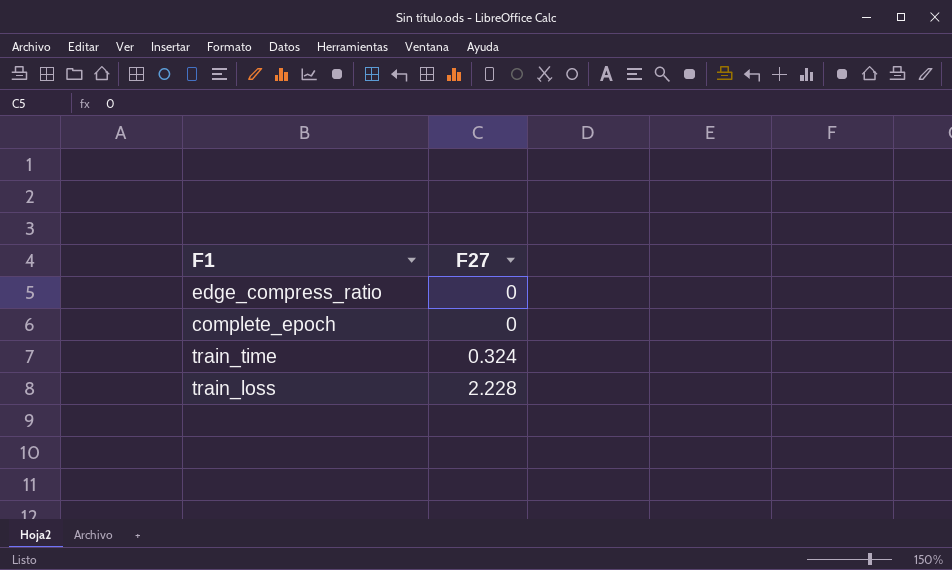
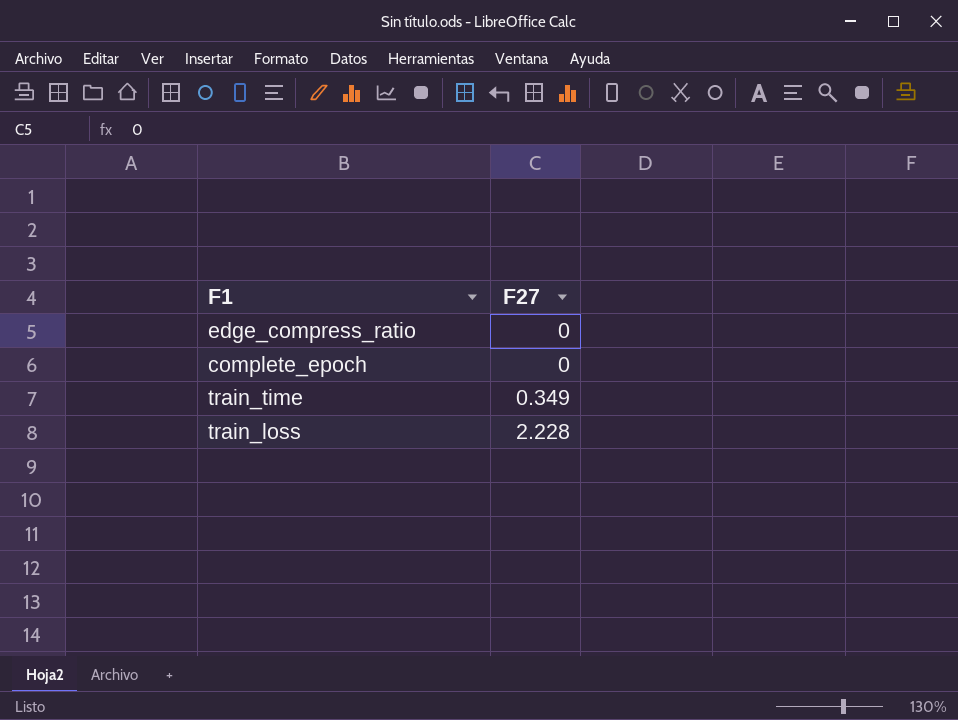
train_time | F27: 0.324 -> 0.349

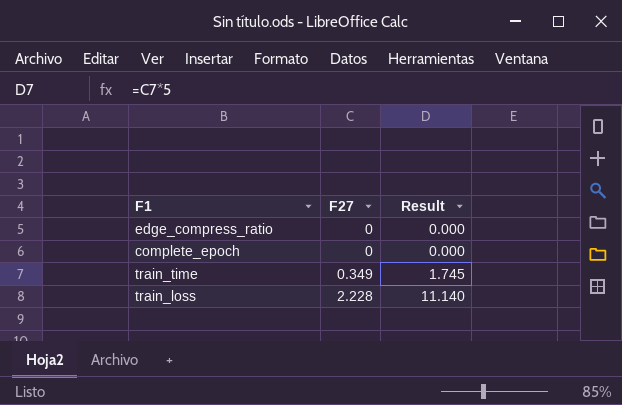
column Result | formula: none -> [F27] * 5

